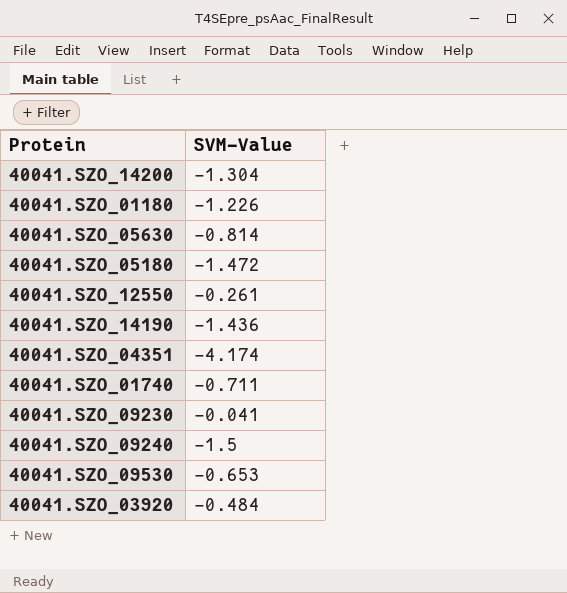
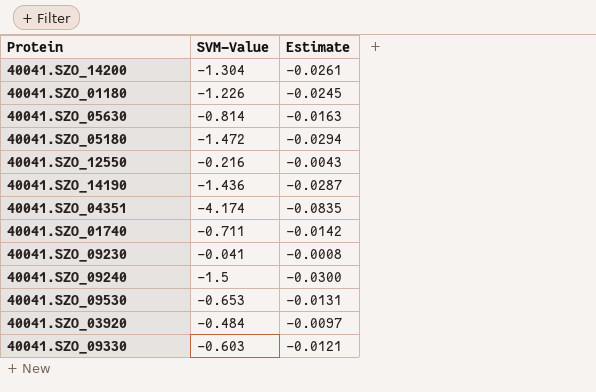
column Estimate | formula: none -> [SVM-Value] * 0.02
40041.SZO_12550 | SVM-Value: -0.261 -> -0.216
row 40041.SZO_09330: none -> -0.603 | -0.0121

